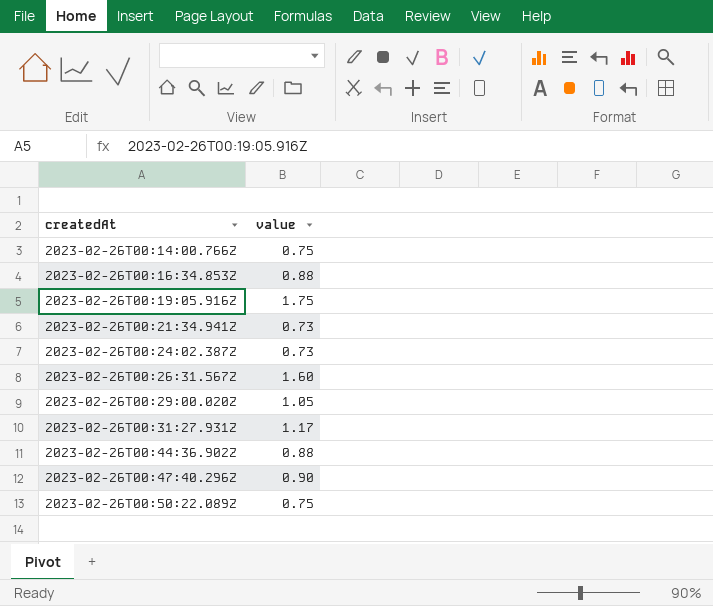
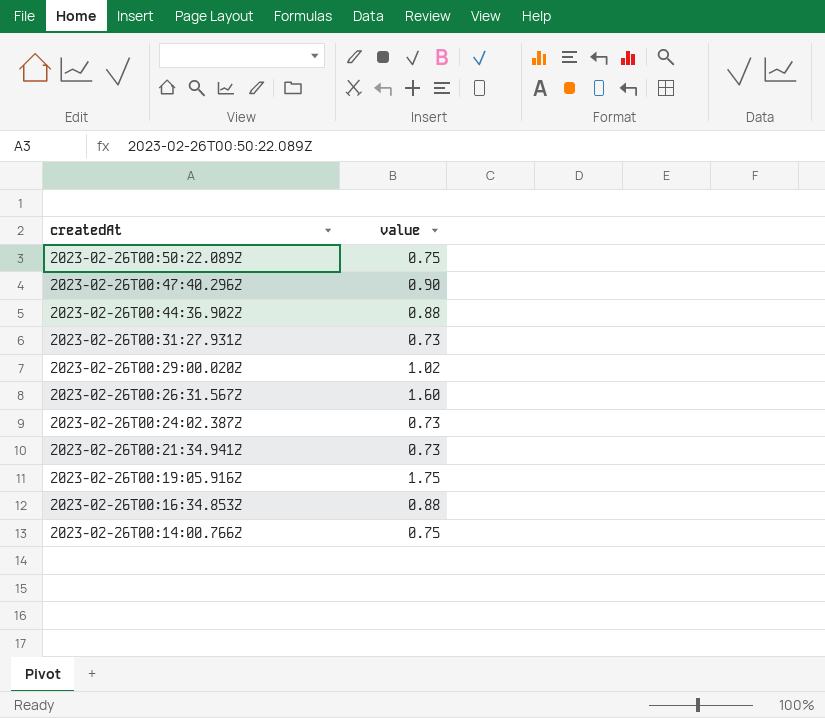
row order: createdAt ascending -> createdAt descending
2023-02-26T00:31:27.931Z | value: 1.17 -> 0.73
2023-02-26T00:29:00.020Z | value: 1.05 -> 1.02

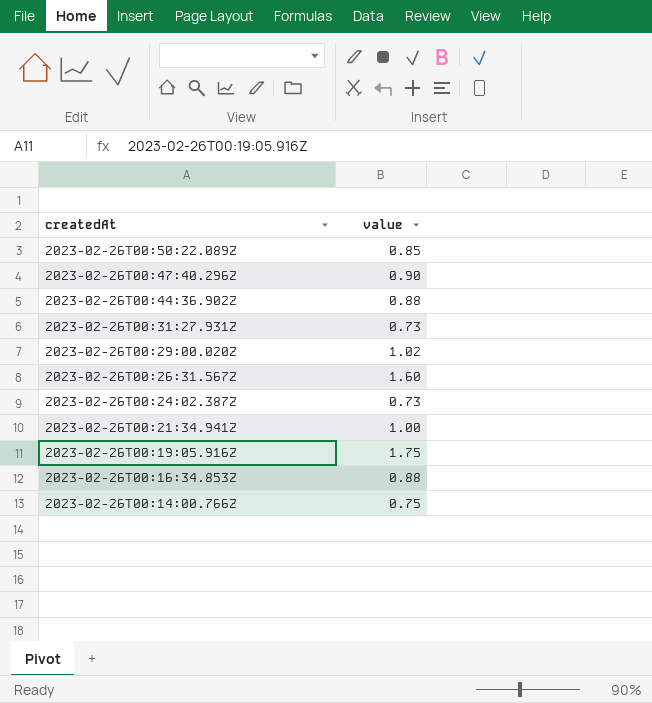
2023-02-26T00:50:22.089Z | value: 0.75 -> 0.85
2023-02-26T00:21:34.941Z | value: 0.73 -> 1.00

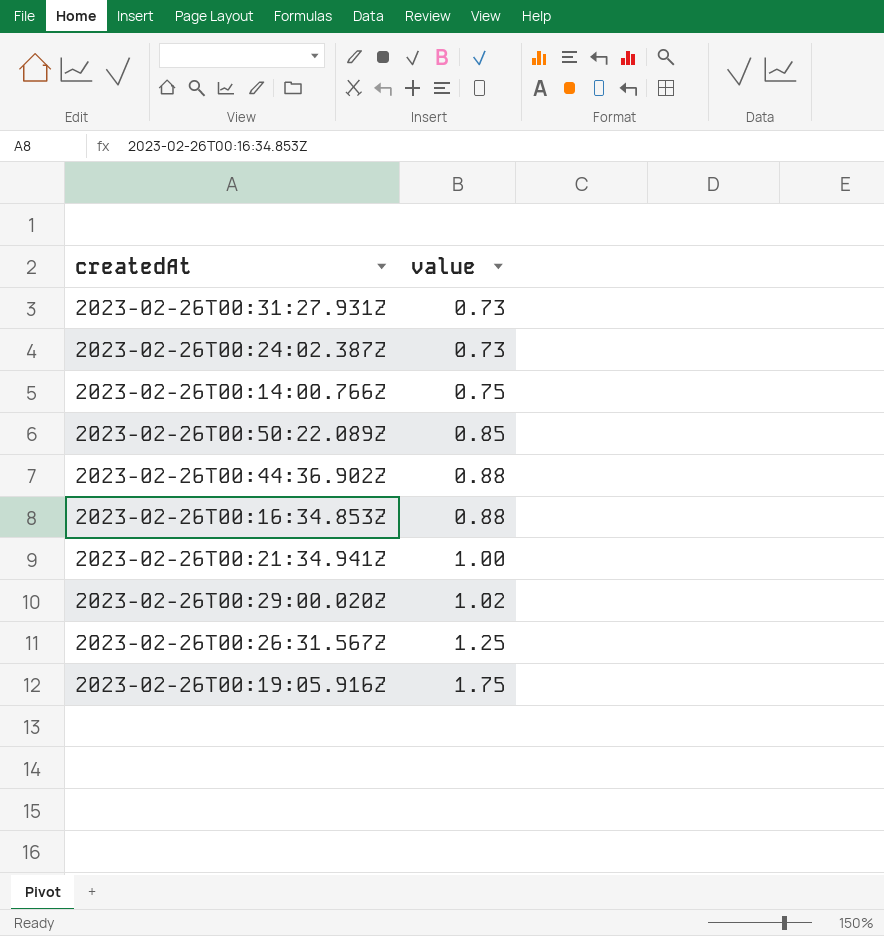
row order: createdAt descending -> value ascending
row 2023-02-26T00:47:40.296Z: 0.90 -> none
2023-02-26T00:26:31.567Z | value: 1.60 -> 1.25

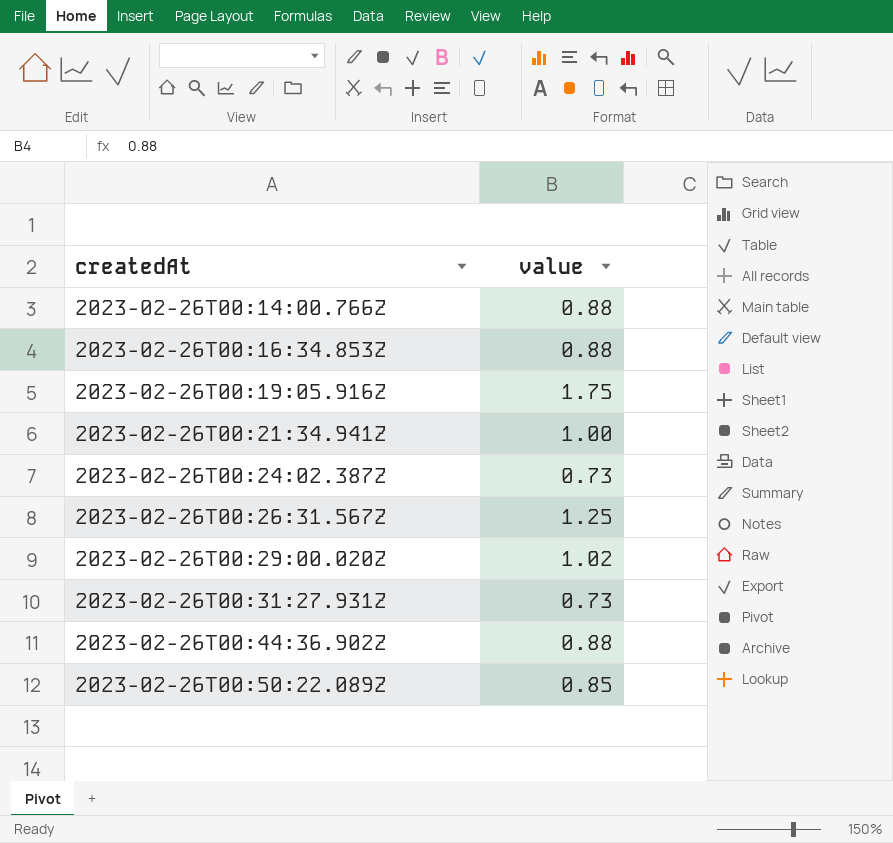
row order: value ascending -> createdAt ascending
2023-02-26T00:14:00.766Z | value: 0.75 -> 0.88

